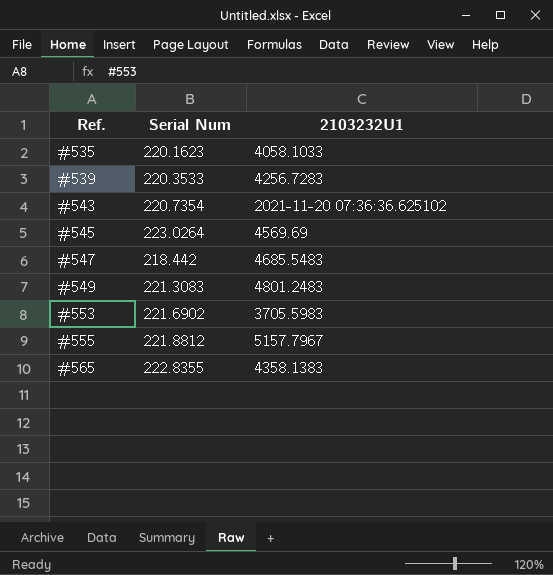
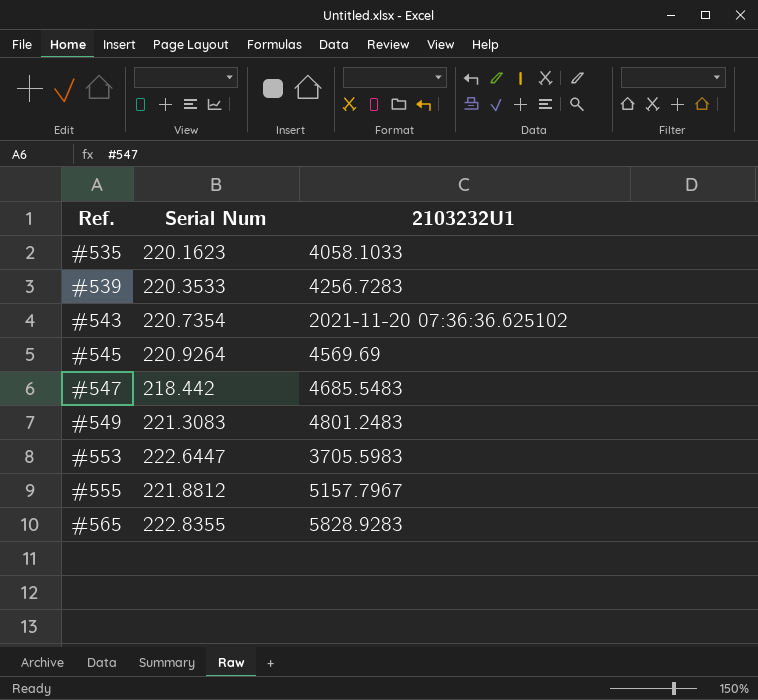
#545 | Serial Num: 223.0264 -> 220.9264
#553 | Serial Num: 221.6902 -> 222.6447
#565 | 2103232U1: 4358.1383 -> 5828.9283

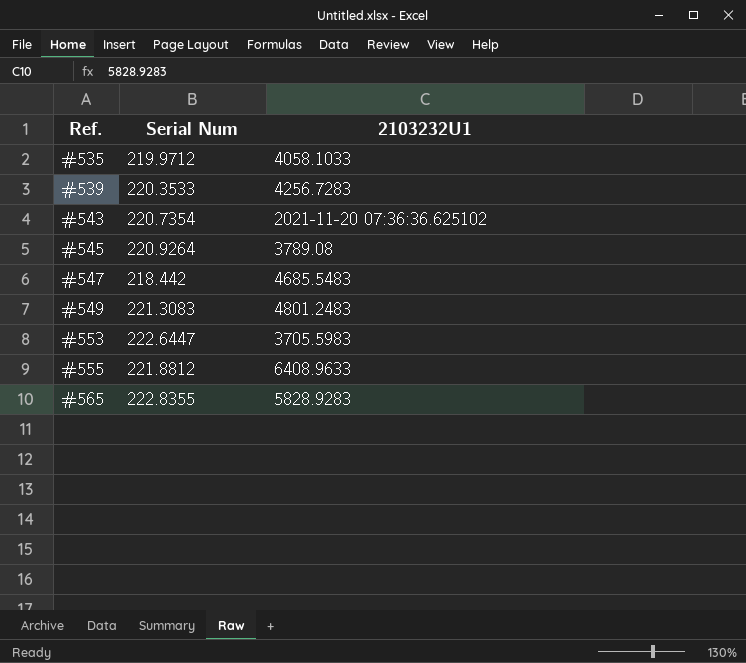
#535 | Serial Num: 220.1623 -> 219.9712
#545 | 2103232U1: 4569.69 -> 3789.08
#555 | 2103232U1: 5157.7967 -> 6408.9633

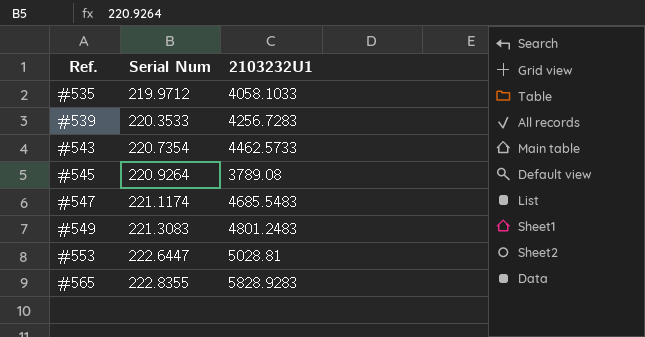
row #555: 221.8812 | 6408.9633 -> none
#543 | 2103232U1: 2021-11-20 07:36:36.625102 -> 4462.5733
#547 | Serial Num: 218.442 -> 221.1174
#553 | 2103232U1: 3705.5983 -> 5028.81

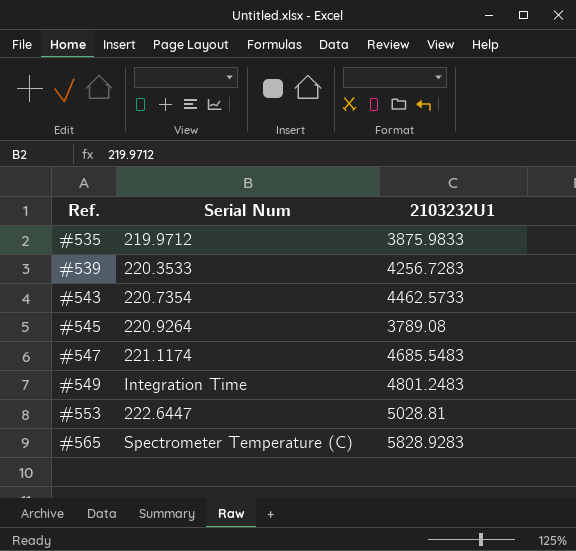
#535 | 2103232U1: 4058.1033 -> 3875.9833
#549 | Serial Num: 221.3083 -> Integration Time
#565 | Serial Num: 222.8355 -> Spectrometer Temperature (C)

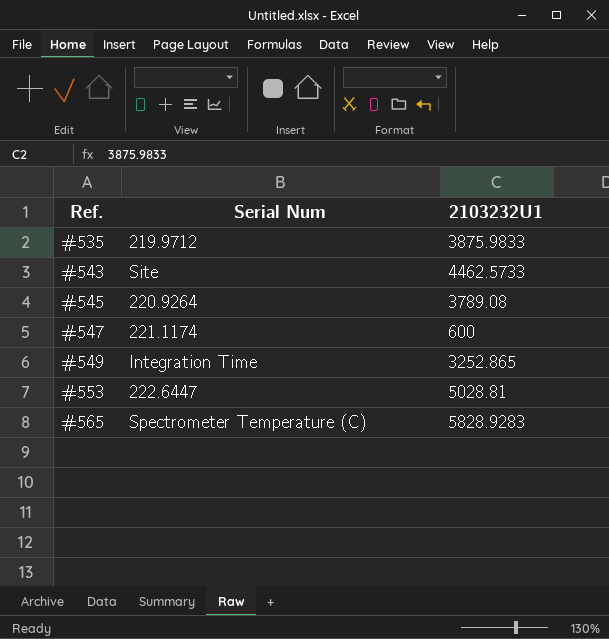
row #539: 220.3533 | 4256.7283 -> none
#543 | Serial Num: 220.7354 -> Site
#547 | 2103232U1: 4685.5483 -> 600
#549 | 2103232U1: 4801.2483 -> 3252.865

